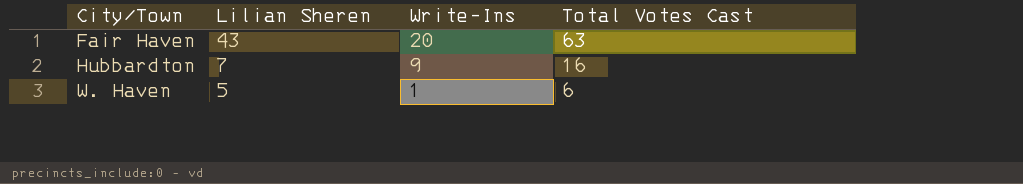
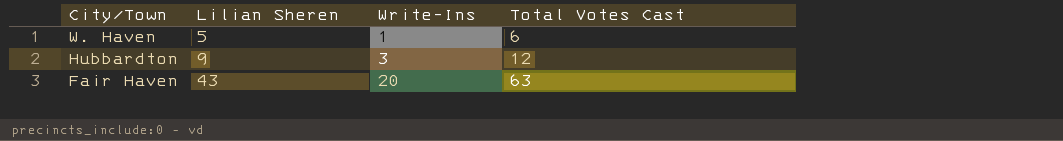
row order: City/Town ascending -> City/Town descending
Hubbardton | Lilian Sheren: 7 -> 9
Hubbardton | Write-Ins: 9 -> 3
Hubbardton | Total Votes Cast: 16 -> 12

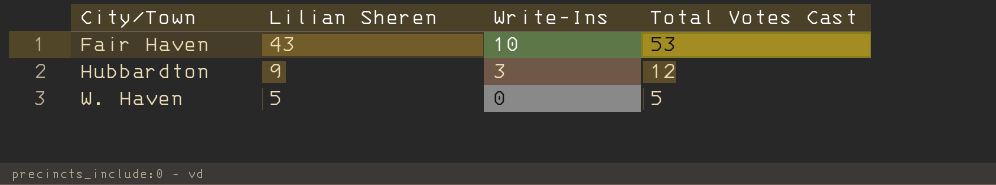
row order: City/Town descending -> City/Town ascending
Fair Haven | Write-Ins: 20 -> 10
Fair Haven | Total Votes Cast: 63 -> 53
W. Haven | Write-Ins: 1 -> 0
W. Haven | Total Votes Cast: 6 -> 5

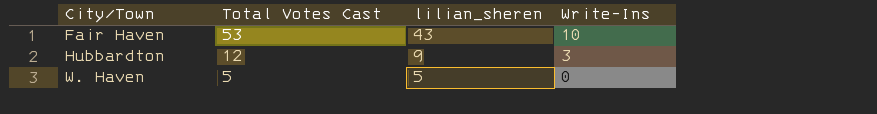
column Total Votes Cast | position: 4 -> 2
column name: Lilian Sheren -> lilian_sheren

